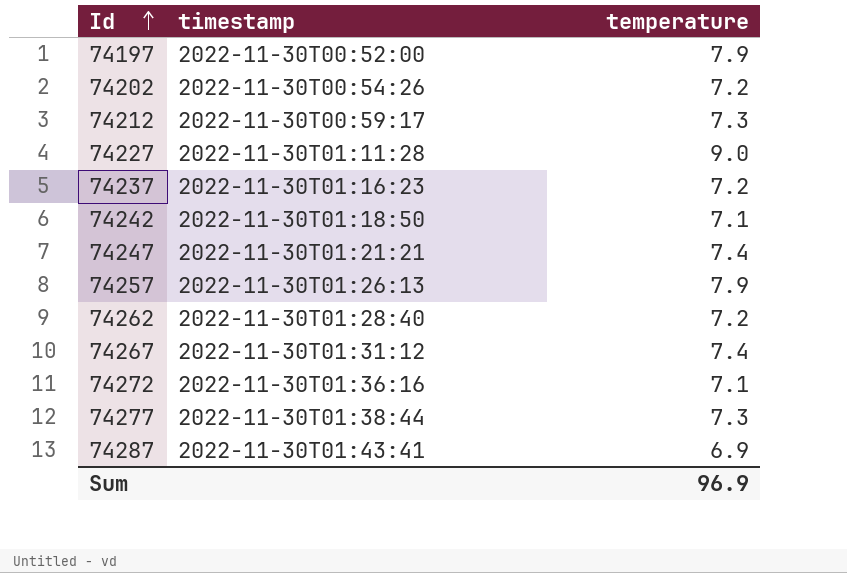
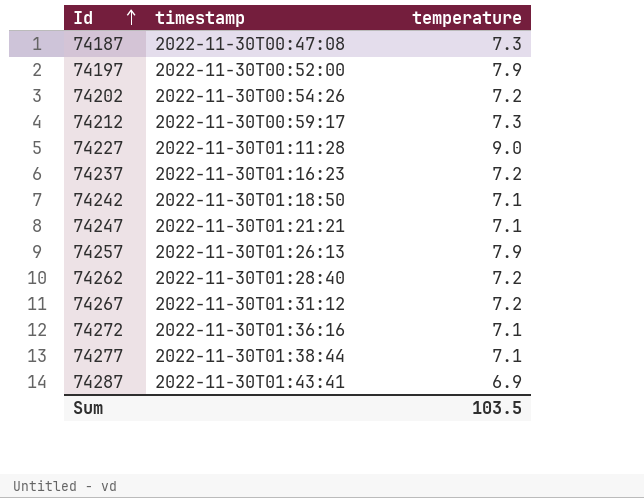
row 74187: none -> 2022-11-30T00:47:08 | 7.3
74247 | temperature: 7.4 -> 7.1
74267 | temperature: 7.4 -> 7.2
74277 | temperature: 7.3 -> 7.1
Sum | temperature: 96.9 -> 103.5

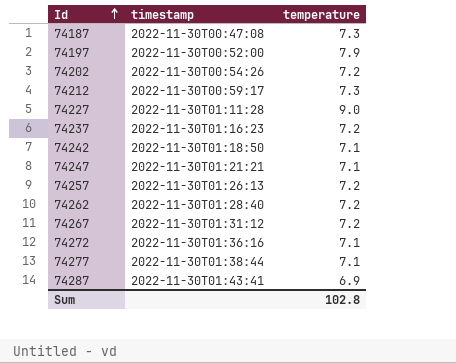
74257 | temperature: 7.9 -> 7.2
Sum | temperature: 103.5 -> 102.8

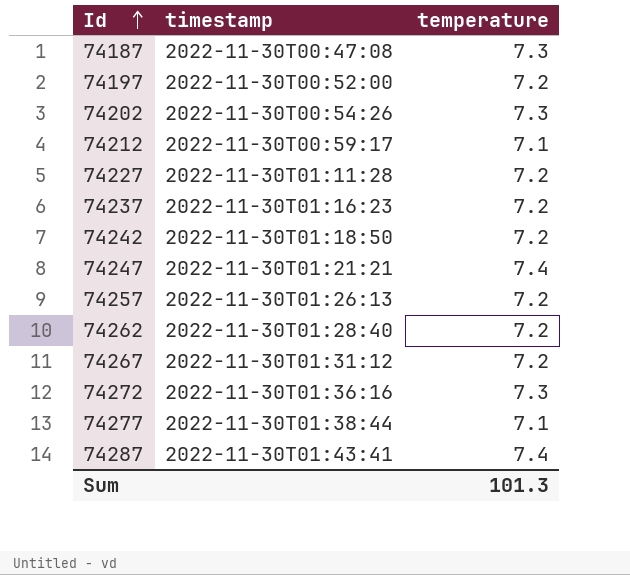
74197 | temperature: 7.9 -> 7.2
74202 | temperature: 7.2 -> 7.3
74212 | temperature: 7.3 -> 7.1
74227 | temperature: 9.0 -> 7.2
74242 | temperature: 7.1 -> 7.2
74247 | temperature: 7.1 -> 7.4
74272 | temperature: 7.1 -> 7.3
74287 | temperature: 6.9 -> 7.4
Sum | temperature: 102.8 -> 101.3

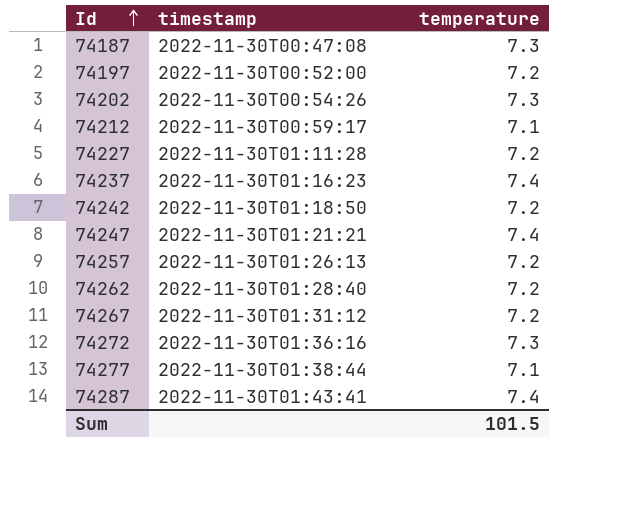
74237 | temperature: 7.2 -> 7.4
Sum | temperature: 101.3 -> 101.5

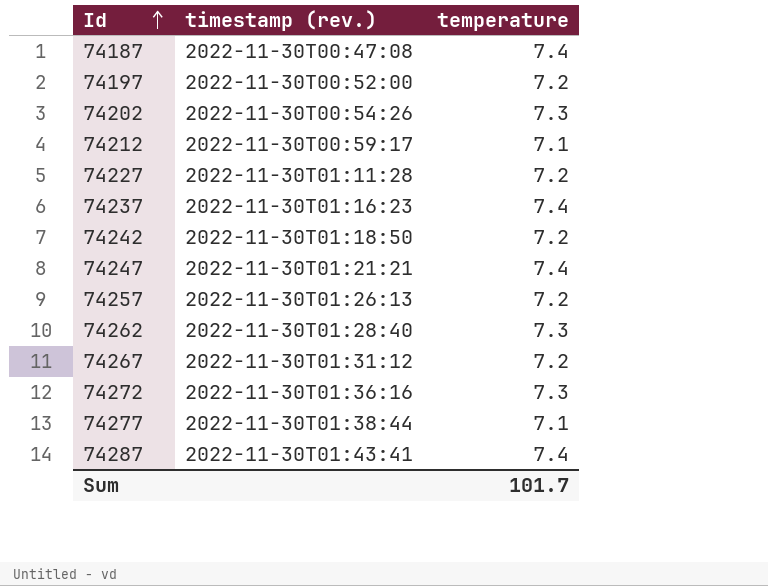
column name: timestamp -> timestamp (rev.)
74187 | temperature: 7.3 -> 7.4
74262 | temperature: 7.2 -> 7.3
Sum | temperature: 101.5 -> 101.7

